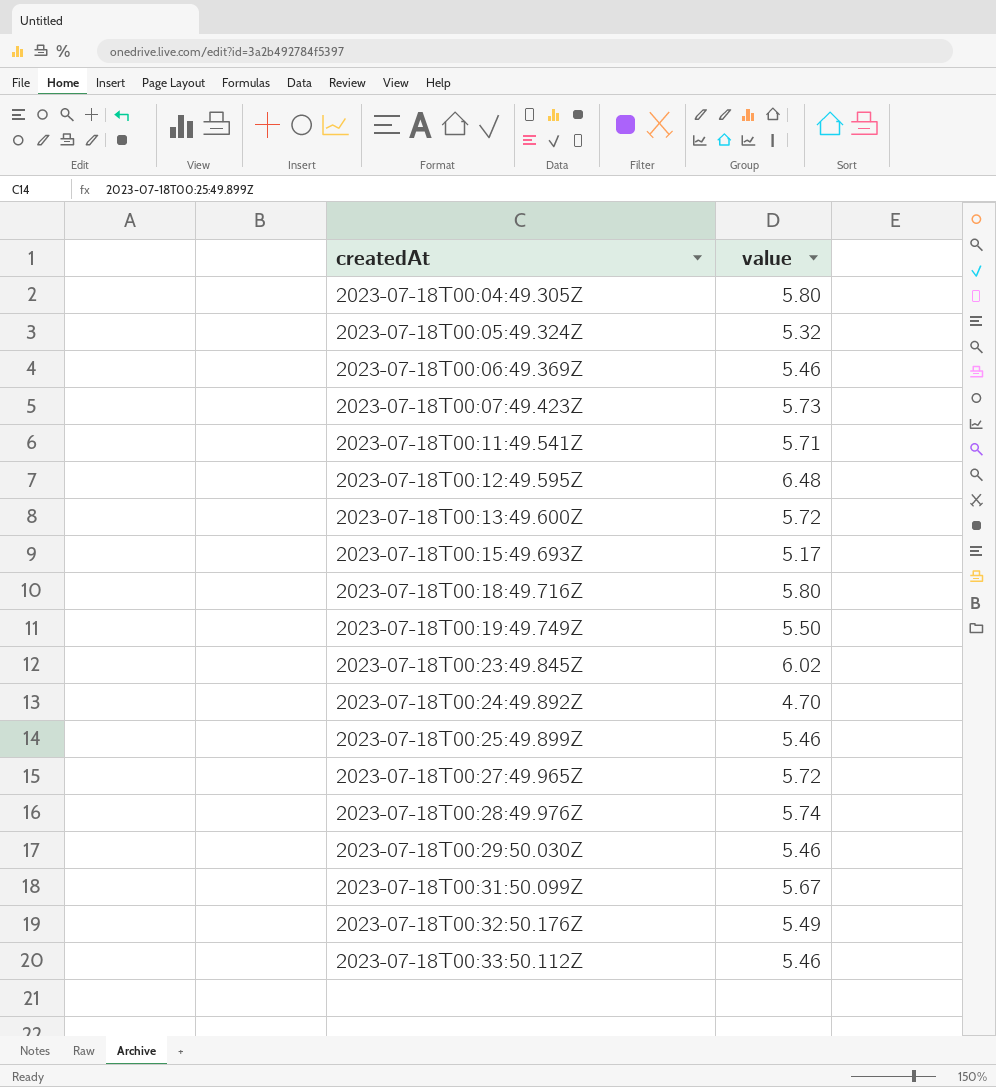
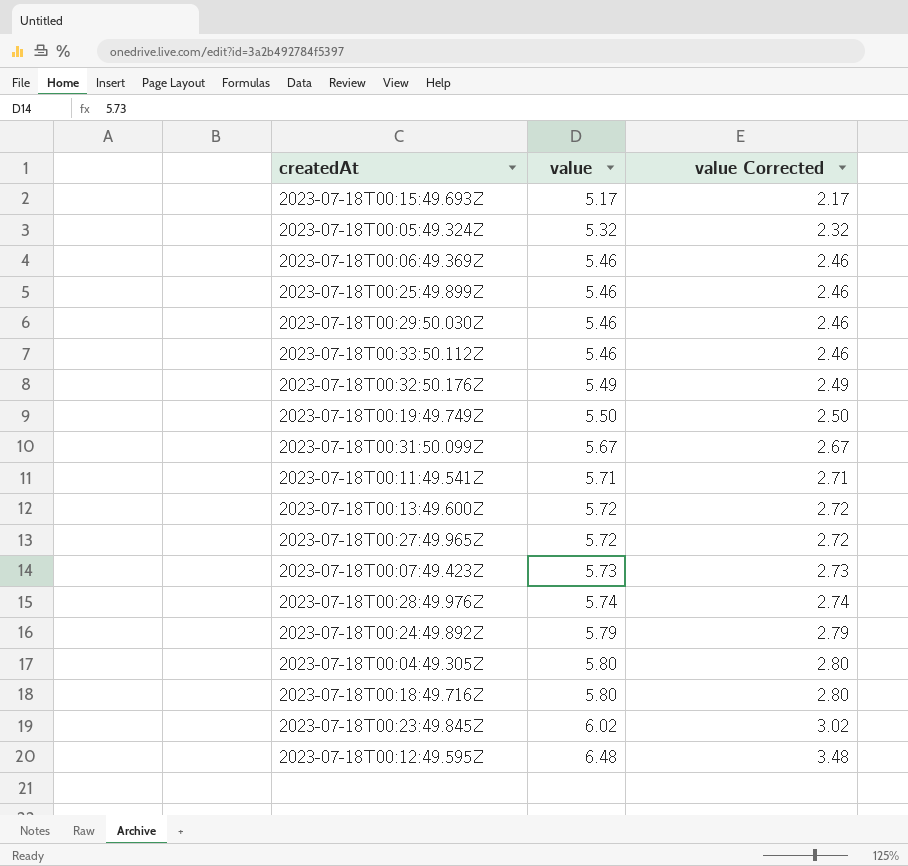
row order: createdAt ascending -> value ascending
column value Corrected | formula: none -> [value] - 3
2023-07-18T00:24:49.892Z | value: 4.70 -> 5.79

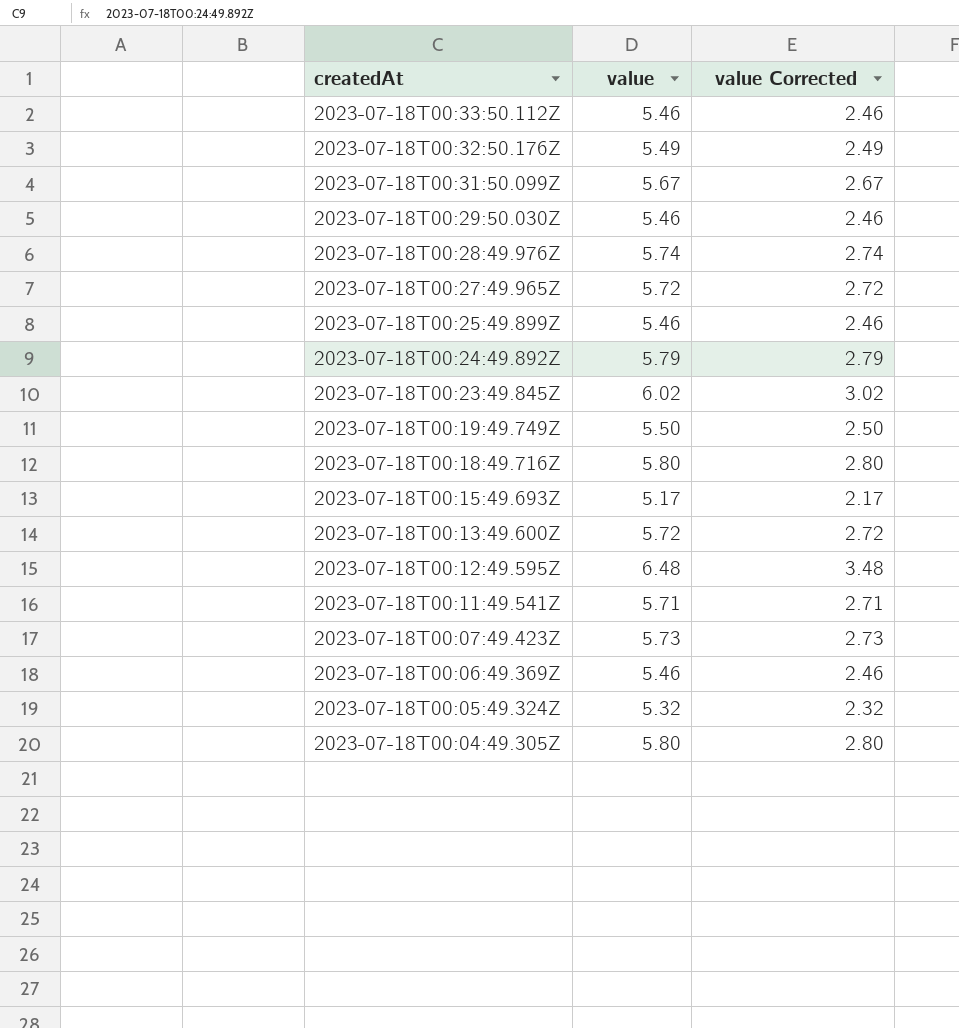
row order: value ascending -> createdAt descending

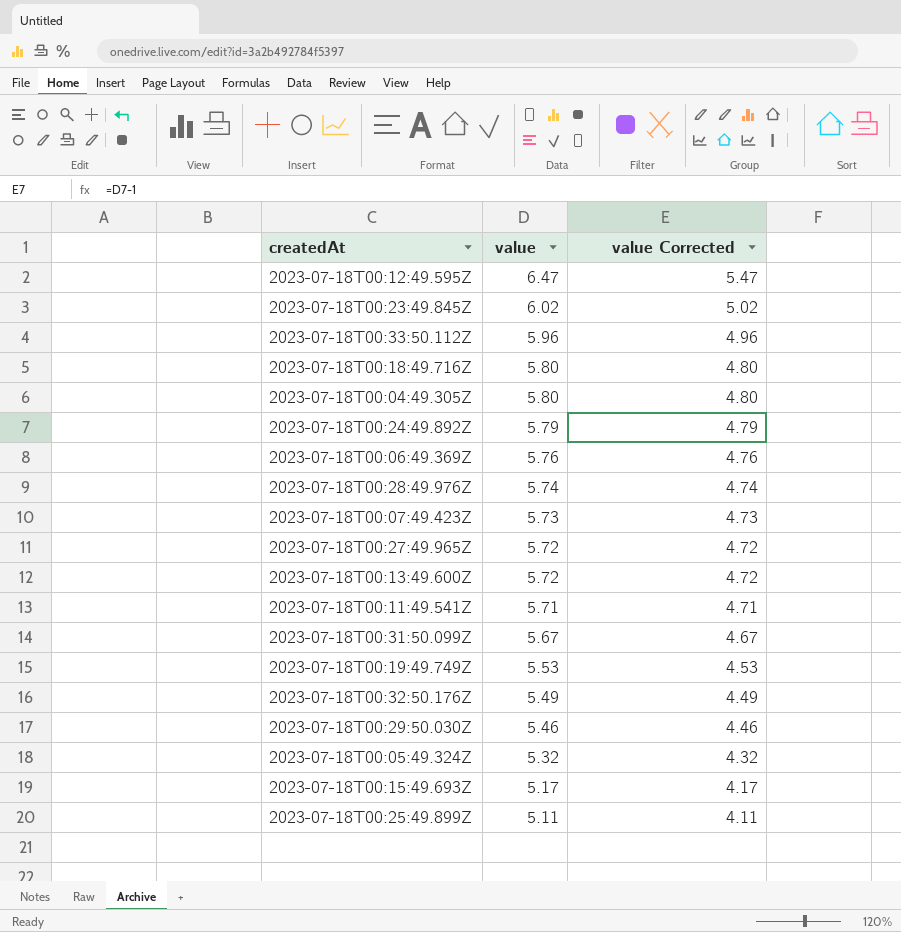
row order: createdAt descending -> value descending
column value Corrected | formula: [value] - 3 -> [value] - 1
2023-07-18T00:12:49.595Z | value: 6.48 -> 6.47
2023-07-18T00:33:50.112Z | value: 5.46 -> 5.96
2023-07-18T00:06:49.369Z | value: 5.46 -> 5.76
2023-07-18T00:19:49.749Z | value: 5.50 -> 5.53
2023-07-18T00:25:49.899Z | value: 5.46 -> 5.11

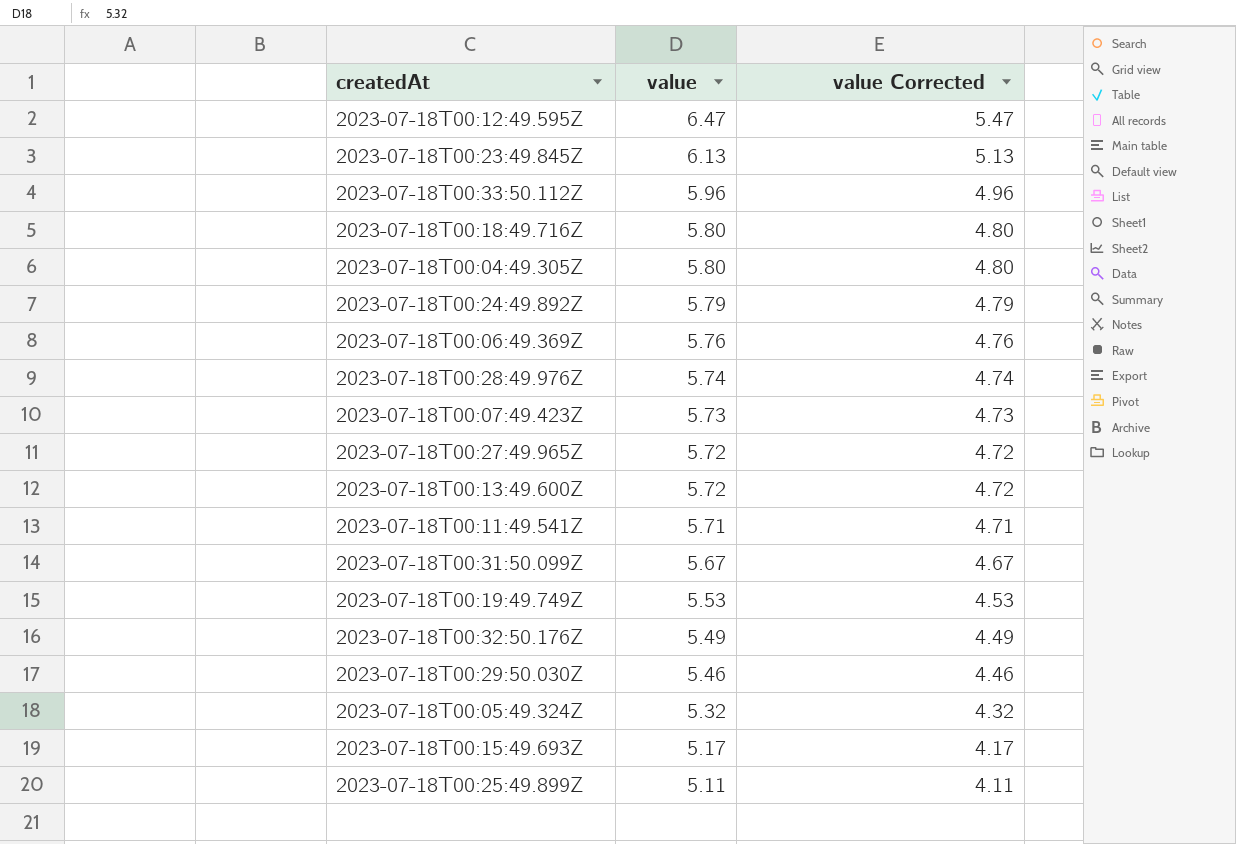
2023-07-18T00:23:49.845Z | value: 6.02 -> 6.13
2023-07-18T00:23:49.845Z | value Corrected: 5.02 -> 5.13

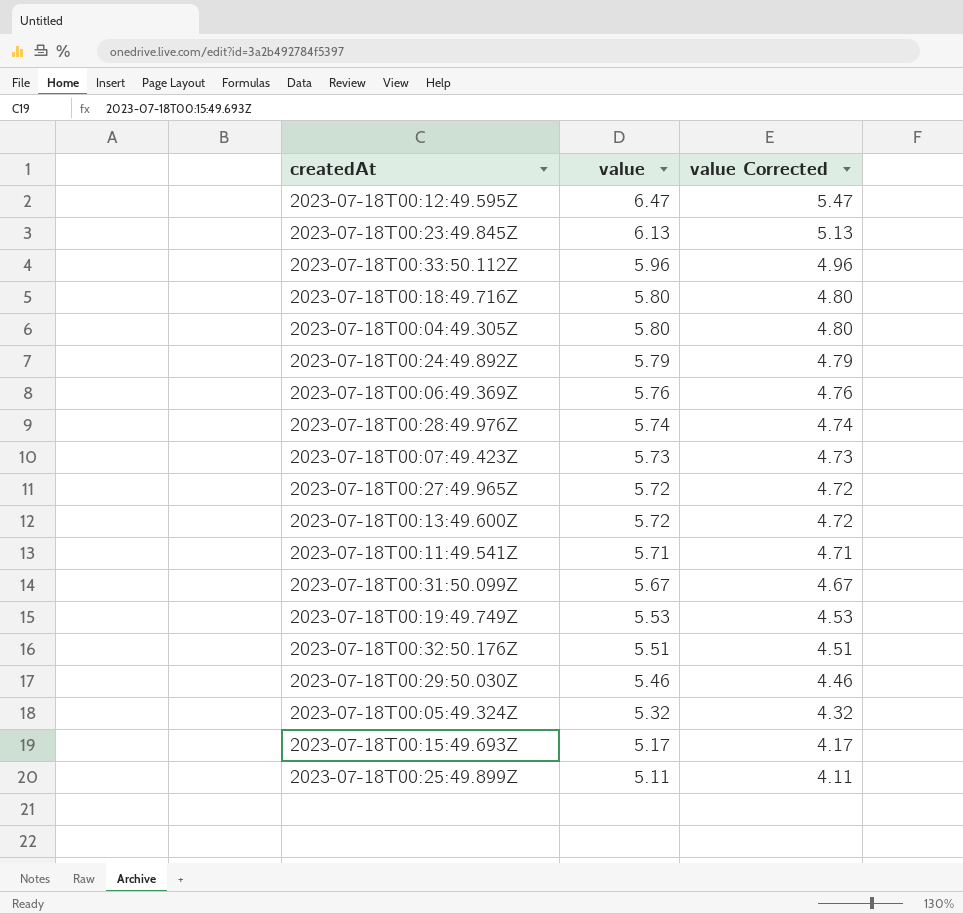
2023-07-18T00:32:50.176Z | value: 5.49 -> 5.51
2023-07-18T00:32:50.176Z | value Corrected: 4.49 -> 4.51

